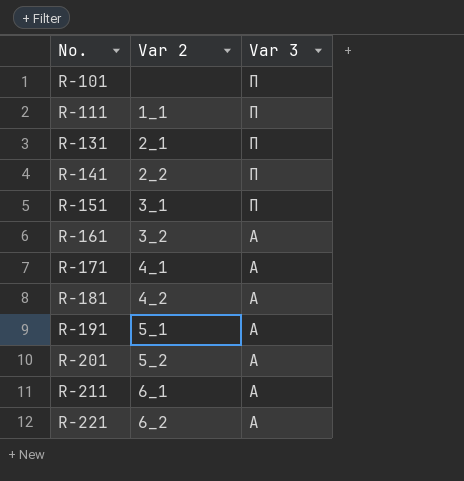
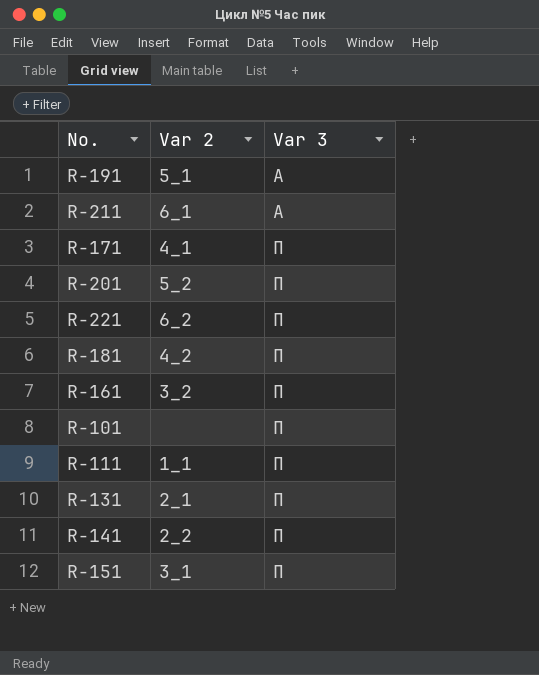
row order: No. ascending -> Var 3 ascending
R-171 | Var 3: А -> П
R-201 | Var 3: А -> П
R-221 | Var 3: А -> П
R-181 | Var 3: А -> П
R-161 | Var 3: А -> П

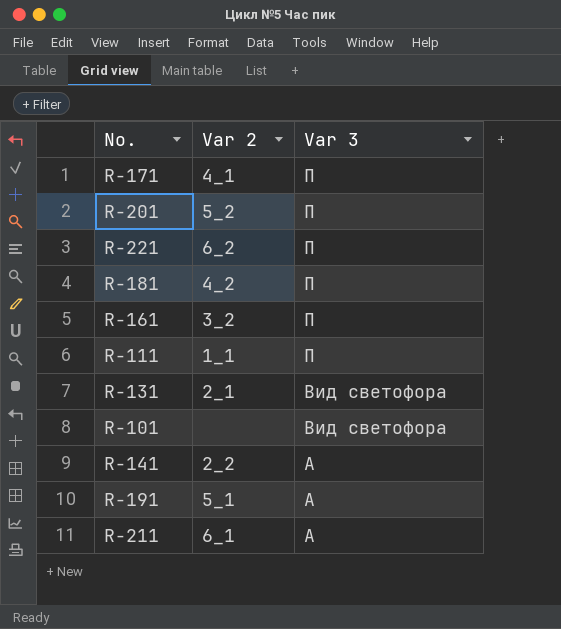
row order: Var 3 ascending -> Var 3 descending
row R-151: 3_1 | П -> none
R-131 | Var 3: П -> Вид светофора
R-101 | Var 3: П -> Вид светофора
R-141 | Var 3: П -> А

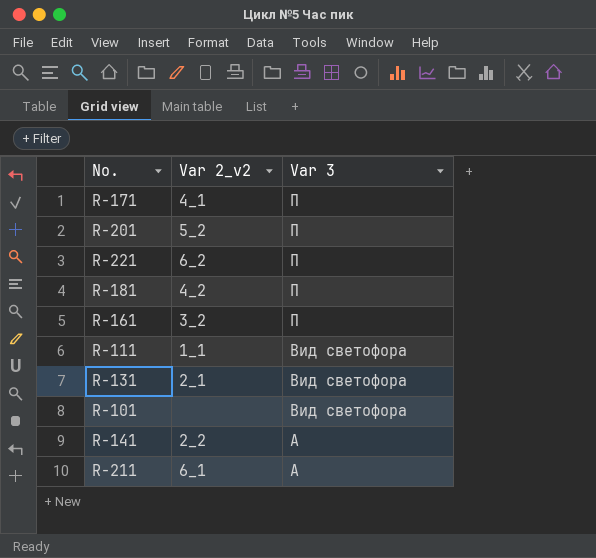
column name: Var 2 -> Var 2_v2
row R-191: 5_1 | А -> none
R-111 | Var 3: П -> Вид светофора

